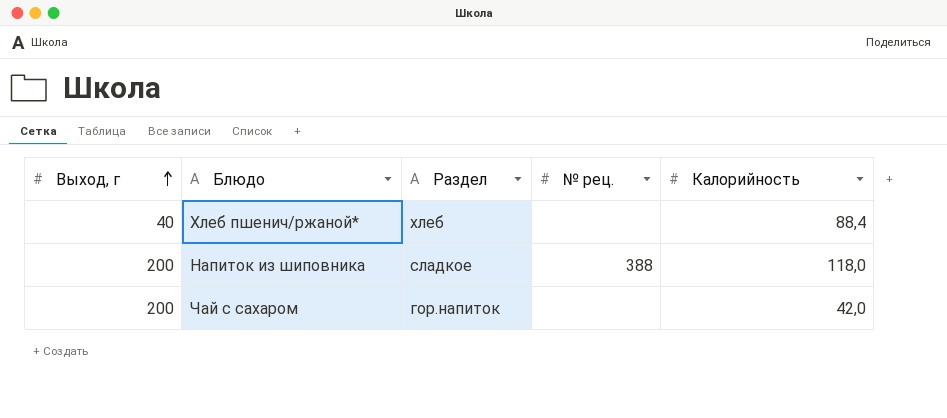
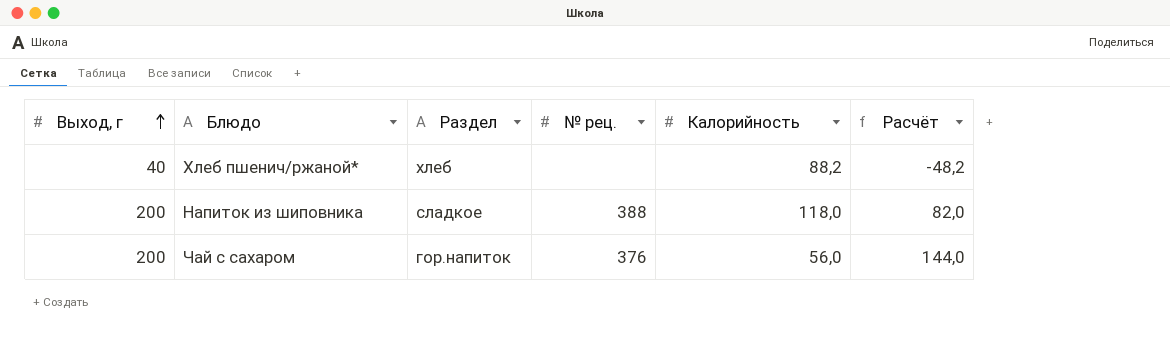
column Расчёт | formula: none -> [Выход, г] - [Калорийность]
Хлеб пшенич/ржаной* | Калорийность: 88,4 -> 88,2
Чай с сахаром | № рец.: none -> 376
Чай с сахаром | Калорийность: 42,0 -> 56,0

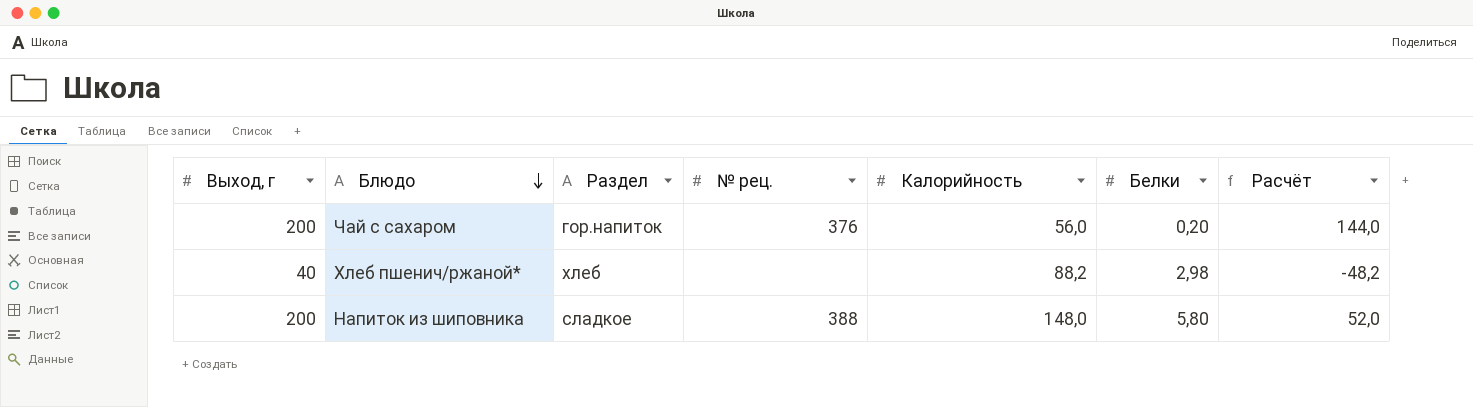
row order: Выход, г ascending -> Блюдо descending
column Белки | position: none -> 6
Напиток из шиповника | Калорийность: 118,0 -> 148,0
Напиток из шиповника | Расчёт: 82,0 -> 52,0

